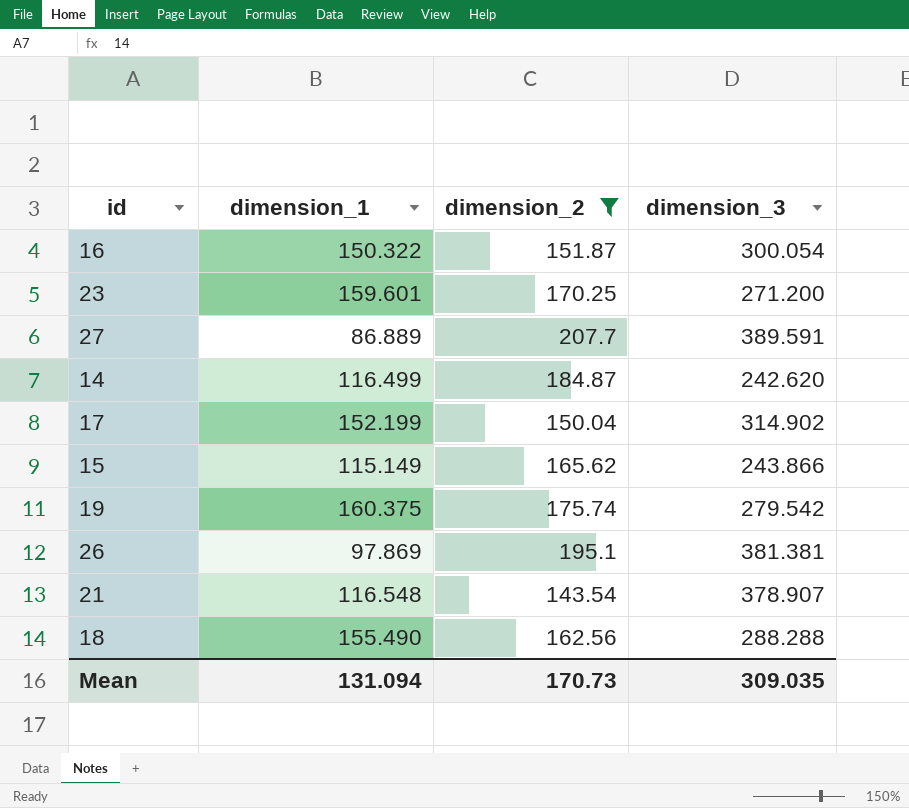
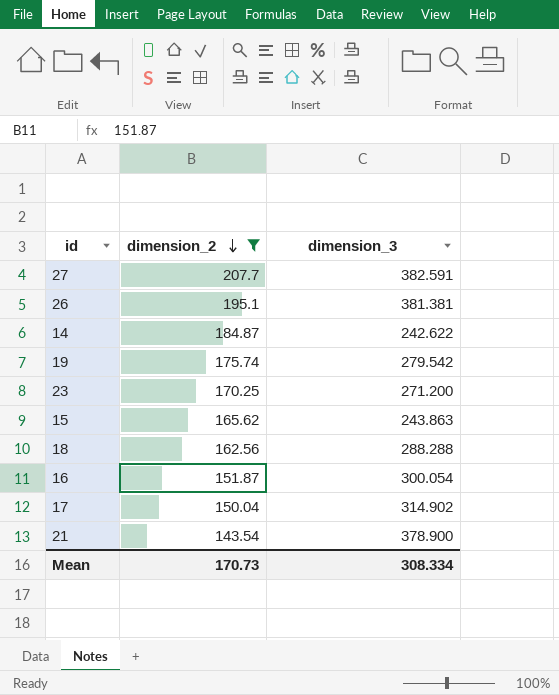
row order: none -> dimension_2 descending
column dimension_1 | position: 2 -> none
27 | dimension_3: 389.591 -> 382.591
14 | dimension_3: 242.620 -> 242.622
15 | dimension_3: 243.866 -> 243.863
21 | dimension_3: 378.907 -> 378.900
Mean | dimension_3: 309.035 -> 308.334

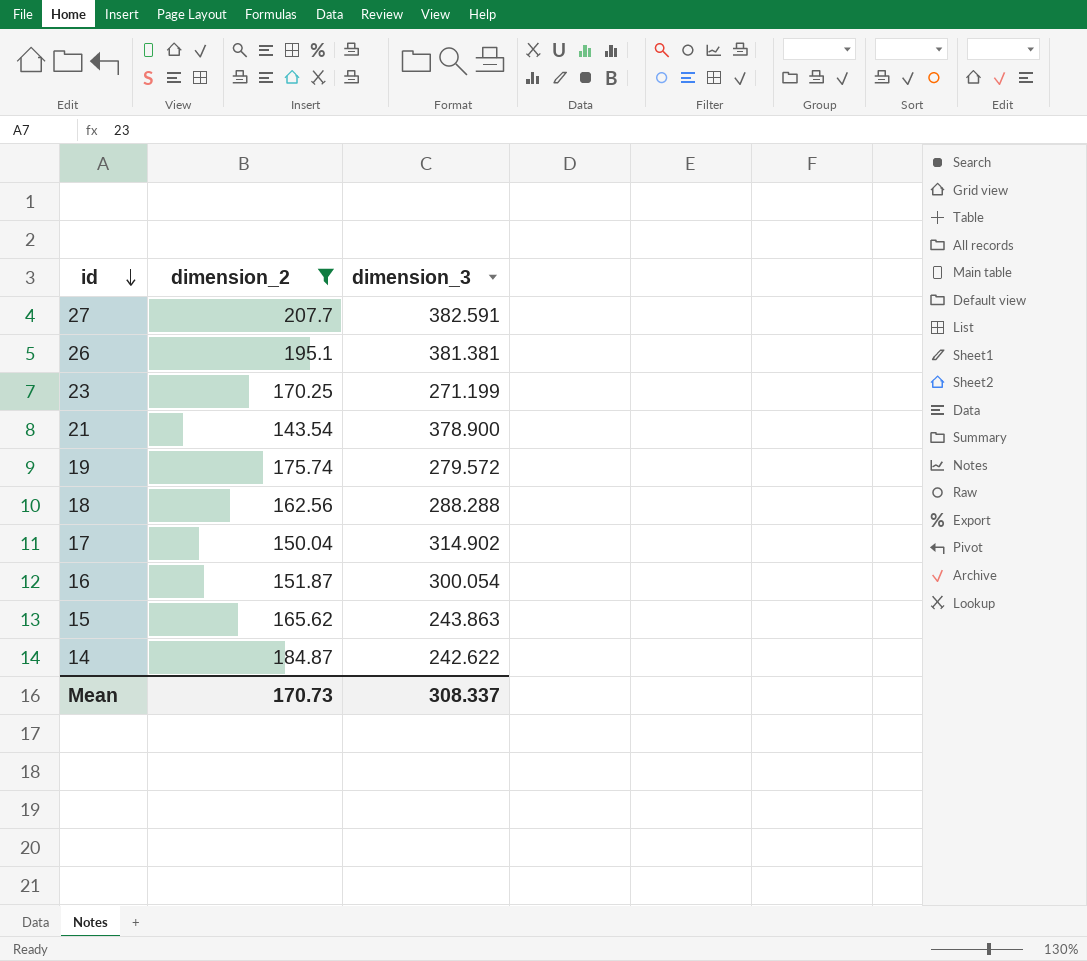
row order: dimension_2 descending -> id descending
23 | dimension_3: 271.200 -> 271.199
19 | dimension_3: 279.542 -> 279.572
Mean | dimension_3: 308.334 -> 308.337

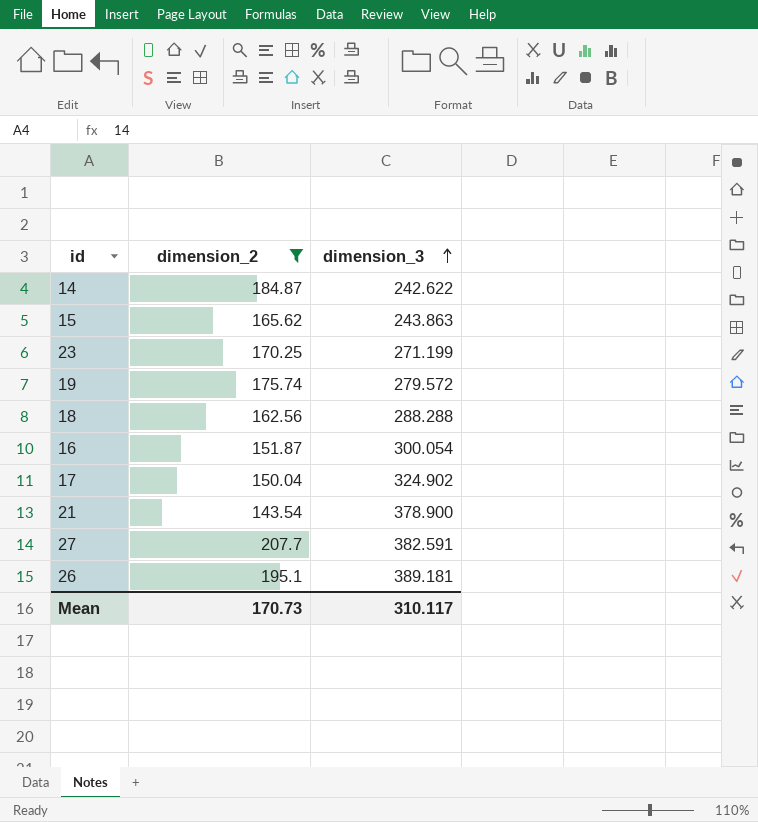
row order: id descending -> dimension_3 ascending
17 | dimension_3: 314.902 -> 324.902
26 | dimension_3: 381.381 -> 389.181
Mean | dimension_3: 308.337 -> 310.117

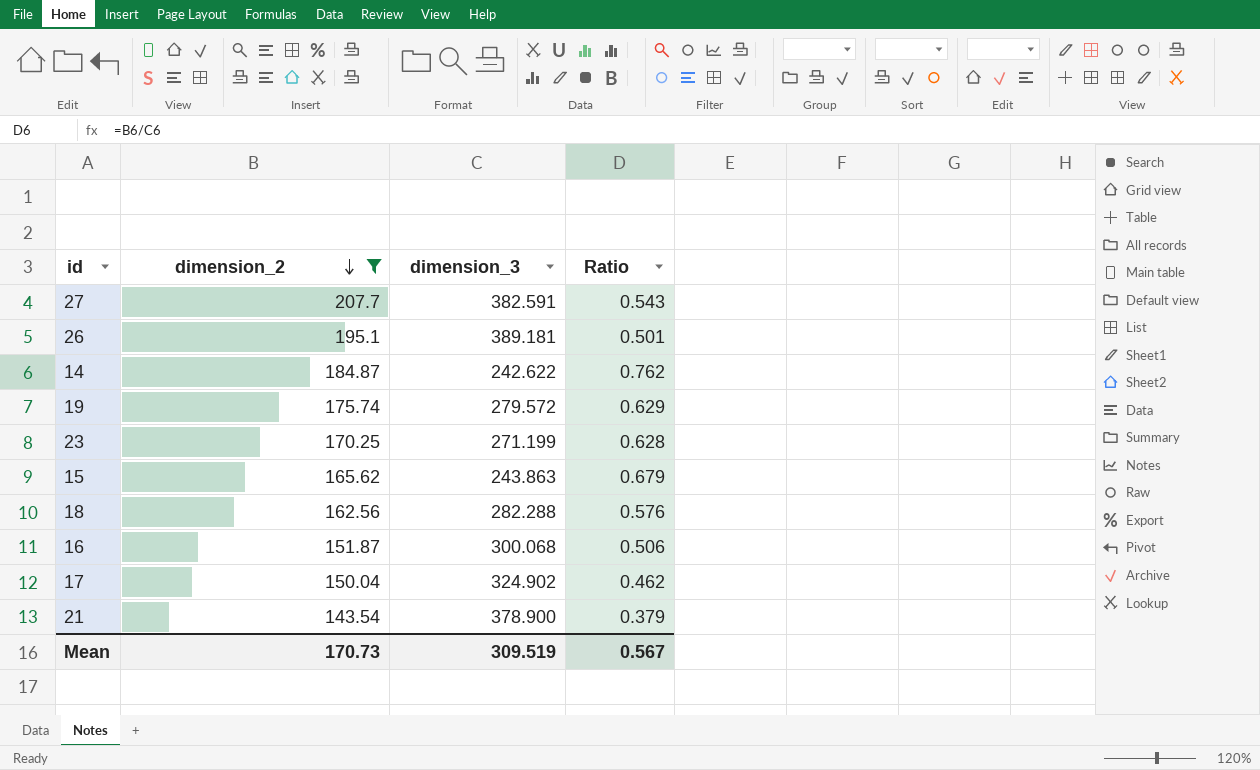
row order: dimension_3 ascending -> dimension_2 descending
column Ratio | formula: none -> [dimension_2] / [dimension_3]
18 | dimension_3: 288.288 -> 282.288
16 | dimension_3: 300.054 -> 300.068
Mean | dimension_3: 310.117 -> 309.519

